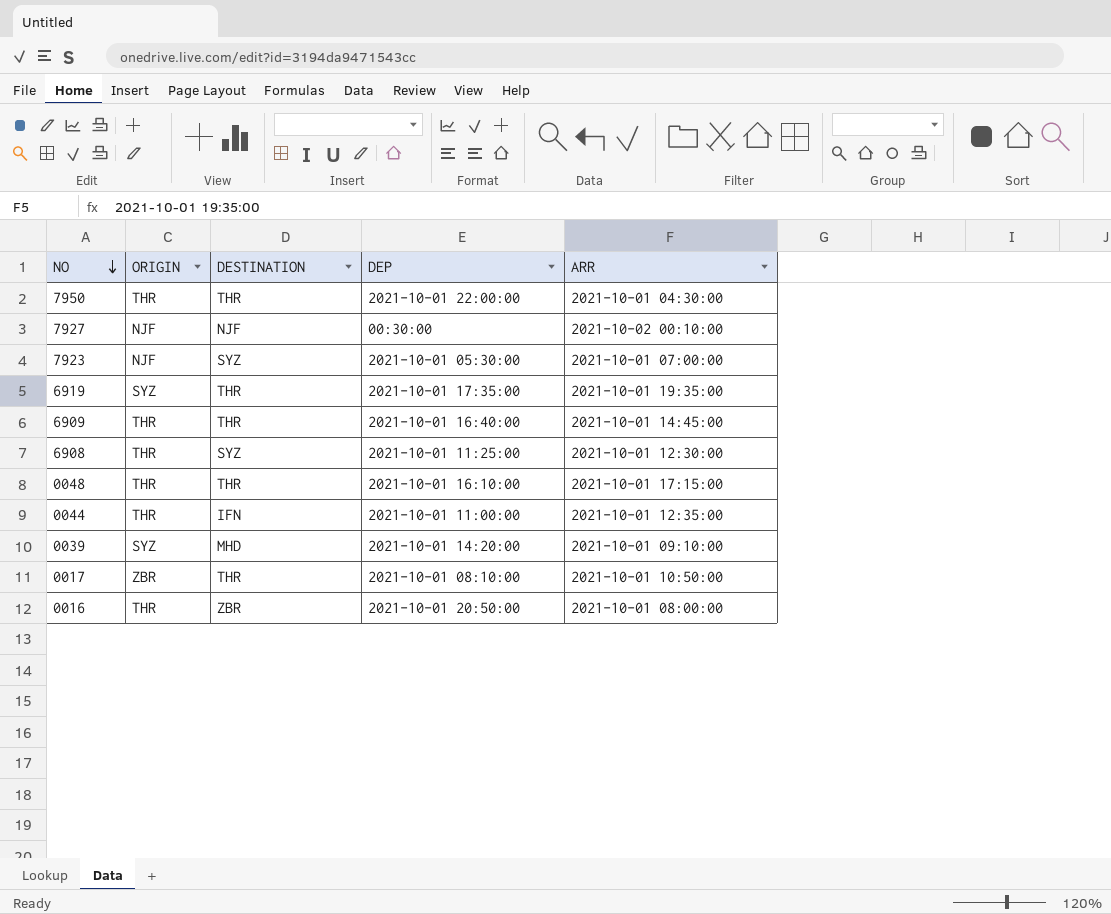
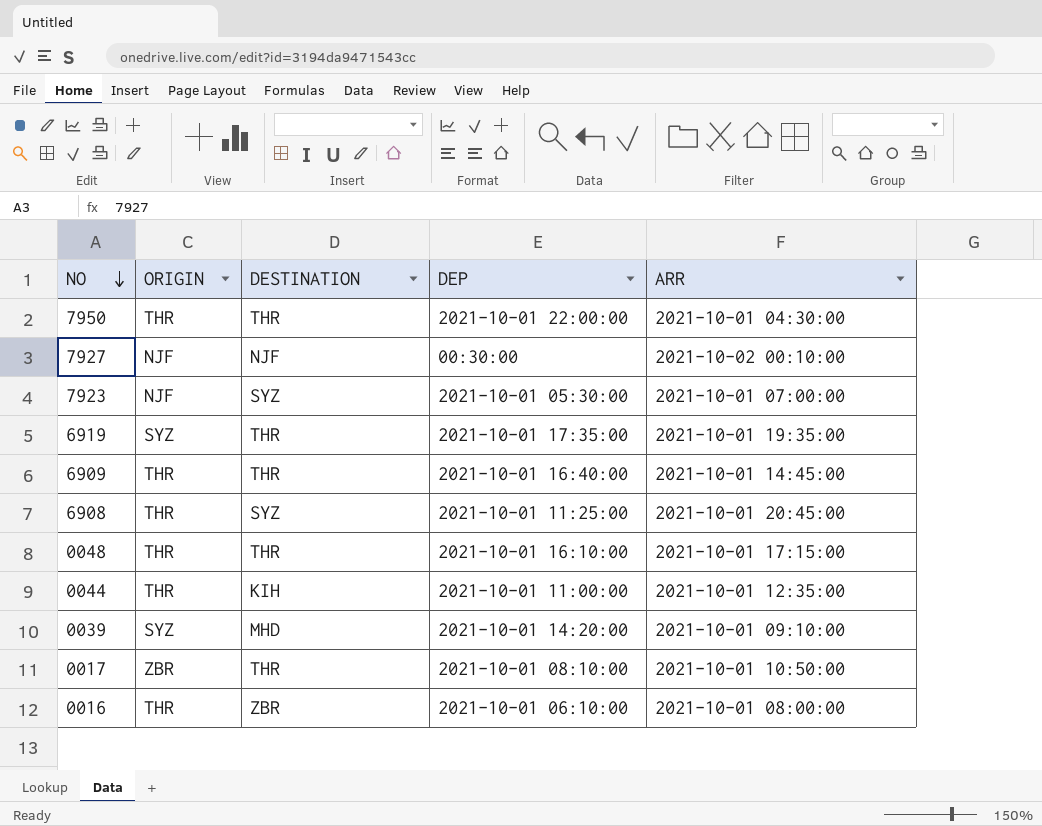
6908 | ARR: 2021-10-01 12:30:00 -> 2021-10-01 20:45:00
0044 | DESTINATION: IFN -> KIH
0016 | DEP: 2021-10-01 20:50:00 -> 2021-10-01 06:10:00

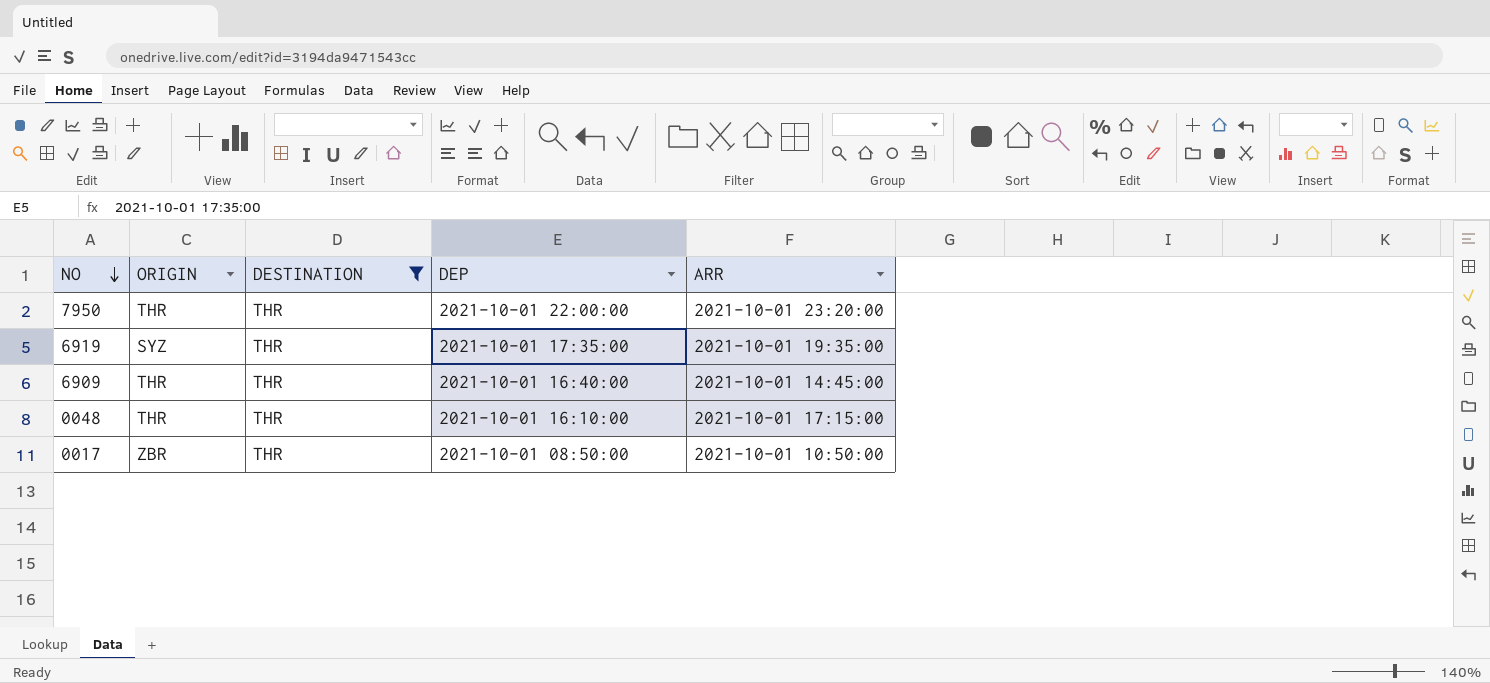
filter: none -> DESTINATION = THR
7950 | ARR: 2021-10-01 04:30:00 -> 2021-10-01 23:20:00
0017 | DEP: 2021-10-01 08:10:00 -> 2021-10-01 08:50:00

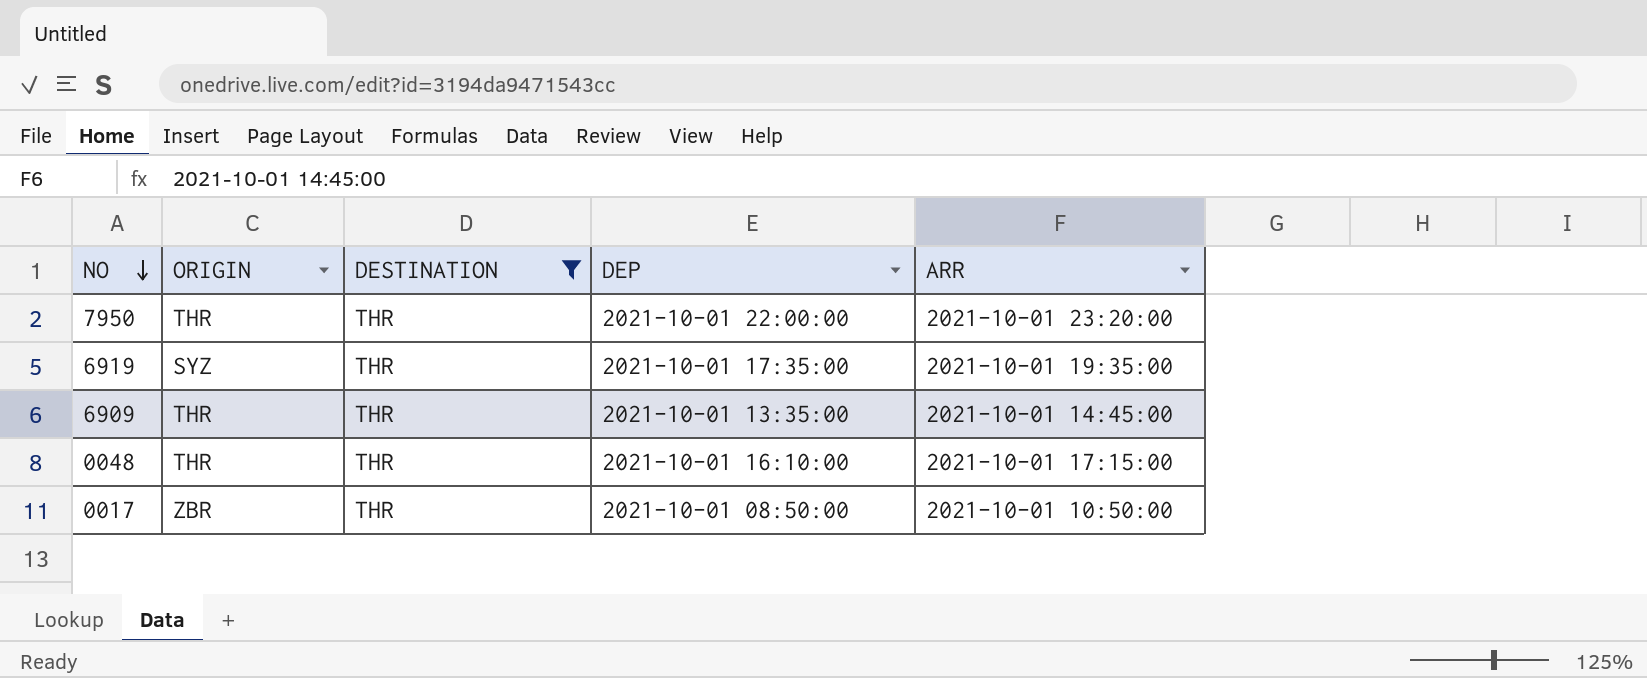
6909 | DEP: 2021-10-01 16:40:00 -> 2021-10-01 13:35:00

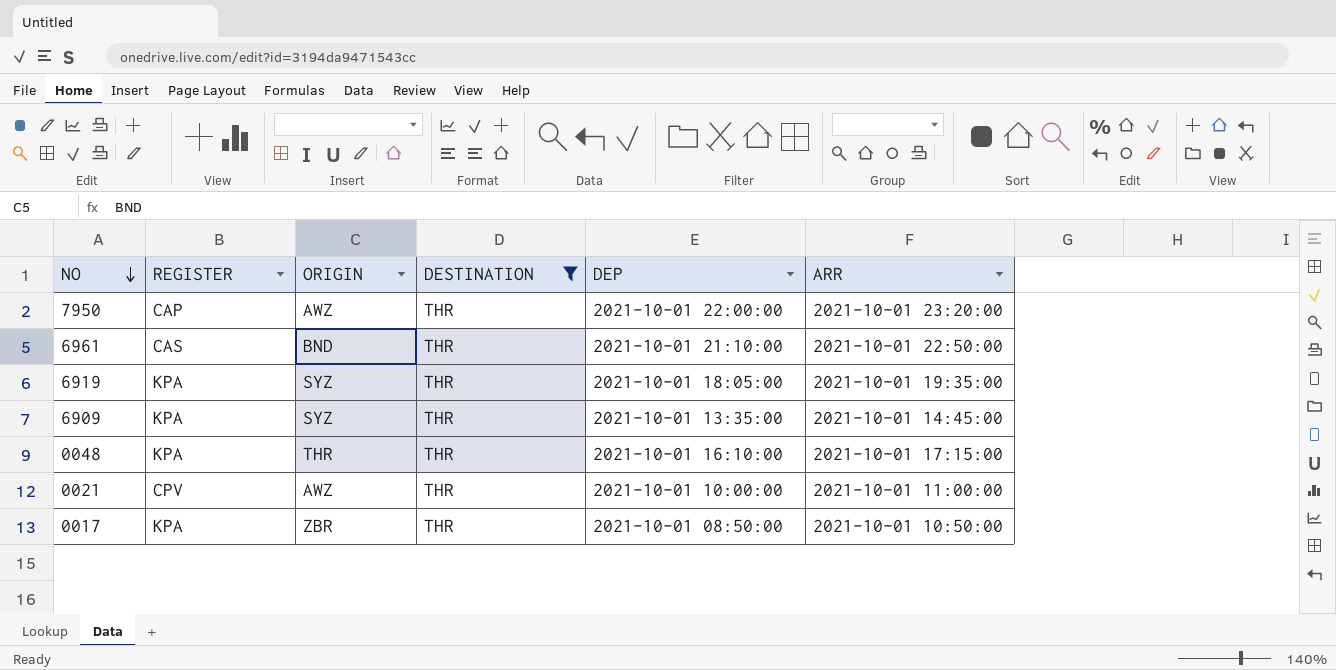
column REGISTER | position: none -> 2
7950 | ORIGIN: THR -> AWZ
row 6961: none -> CAS | BND | THR | 2021-10-01 21:10:00 | 2021-10-01 22:50:00
6919 | DEP: 2021-10-01 17:35:00 -> 2021-10-01 18:05:00
6909 | ORIGIN: THR -> SYZ
row 0021: none -> CPV | AWZ | THR | 2021-10-01 10:00:00 | 2021-10-01 11:00:00

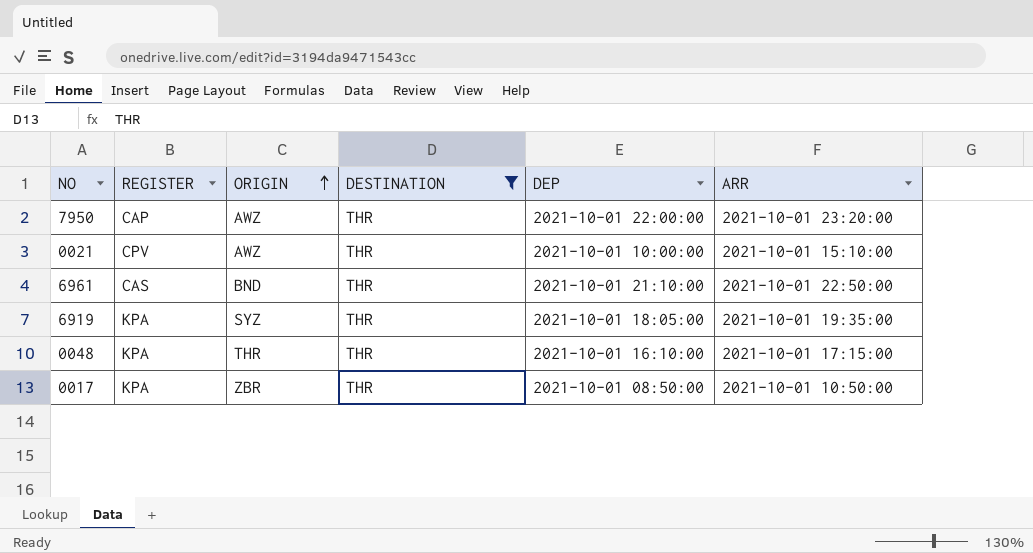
row order: NO descending -> ORIGIN ascending
row 6909: KPA | SYZ | THR | 2021-10-01 13:35:00 | 2021-10-01 14:45:00 -> none
0021 | ARR: 2021-10-01 11:00:00 -> 2021-10-01 15:10:00

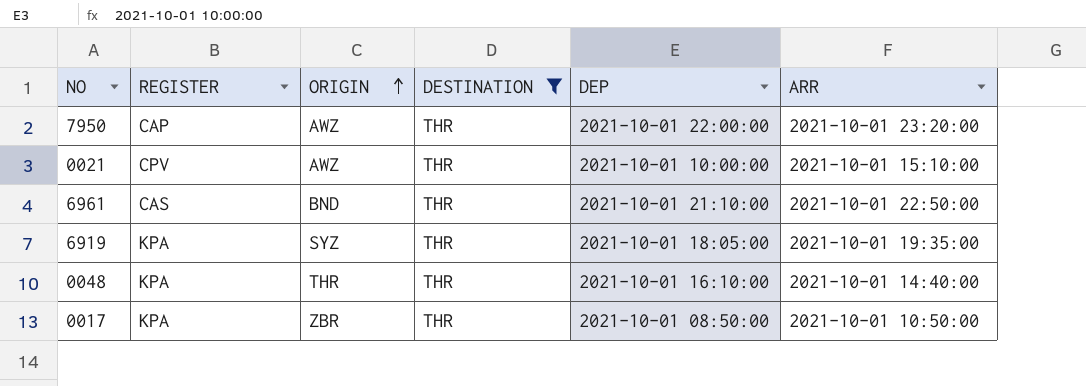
0048 | ARR: 2021-10-01 17:15:00 -> 2021-10-01 14:40:00

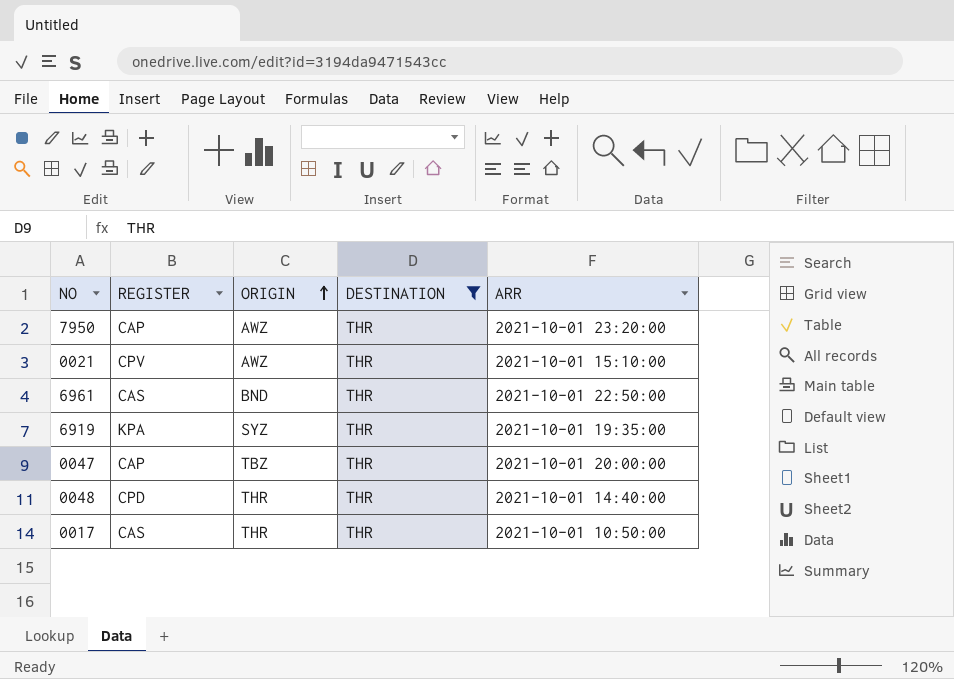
column DEP | position: 5 -> none
row 0047: none -> CAP | TBZ | THR | 2021-10-01 20:00:00
0048 | REGISTER: KPA -> CPD
0017 | REGISTER: KPA -> CAS
0017 | ORIGIN: ZBR -> THR

